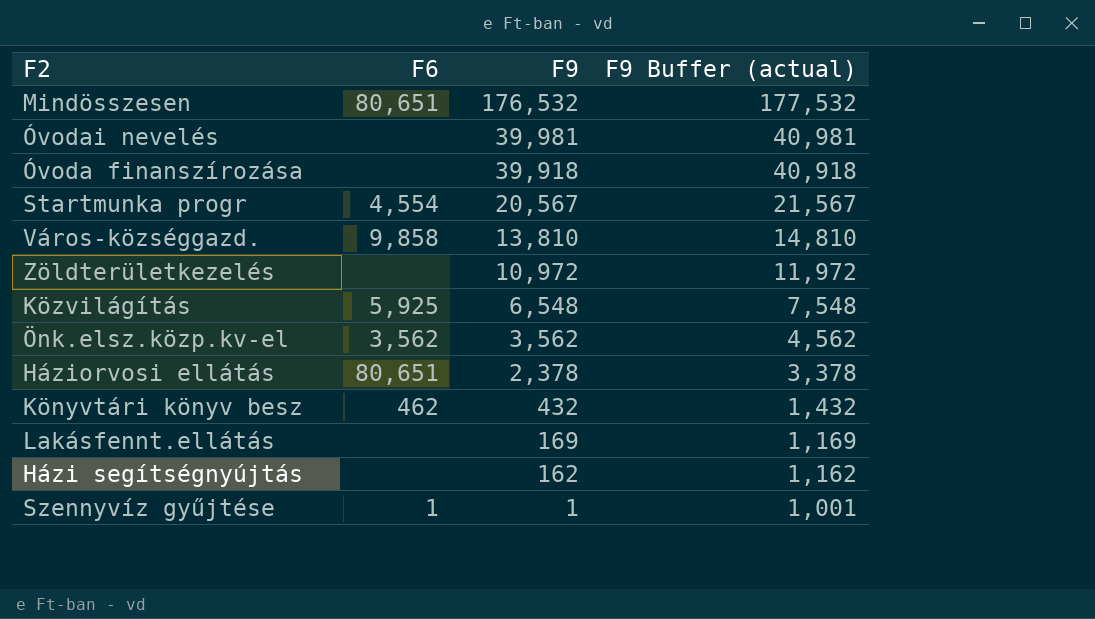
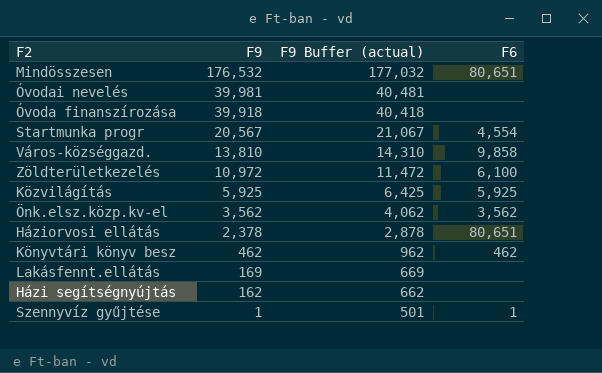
column F9 Buffer (actual) | formula: [F9] + 1000 -> [F9] + 500
column F6 | position: 2 -> 4
Zöldterületkezelés | F6: none -> 6,100
Közvilágítás | F9: 6,548 -> 5,925
Könyvtári könyv besz | F9: 432 -> 462

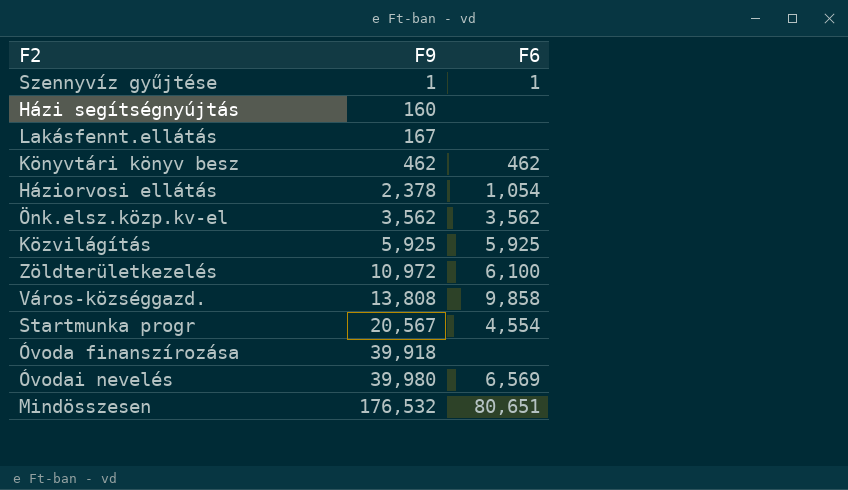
row order: F9 descending -> F9 ascending
column F9 Buffer (actual) | formula: [F9] + 500 -> none
Házi segítségnyújtás | F9: 162 -> 160
Lakásfennt.ellátás | F9: 169 -> 167
Háziorvosi ellátás | F6: 80,651 -> 1,054
Város-községgazd. | F9: 13,810 -> 13,808
Óvodai nevelés | F9: 39,981 -> 39,980
Óvodai nevelés | F6: none -> 6,569

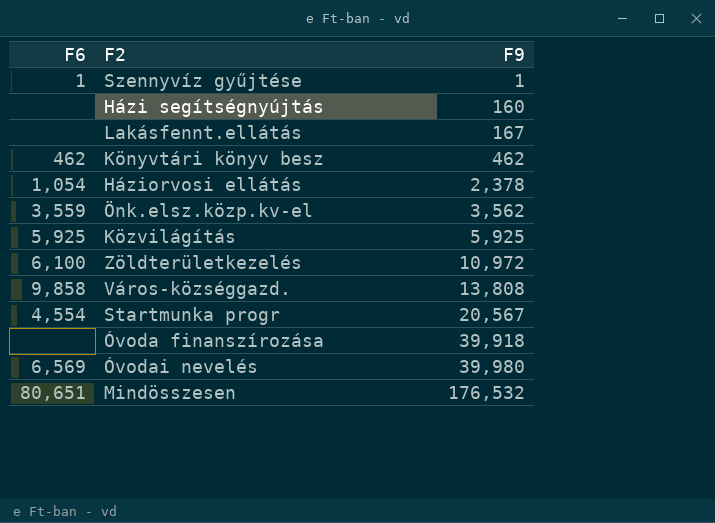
column F6 | position: 3 -> 1
Önk.elsz.közp.kv-el | F6: 3,562 -> 3,559

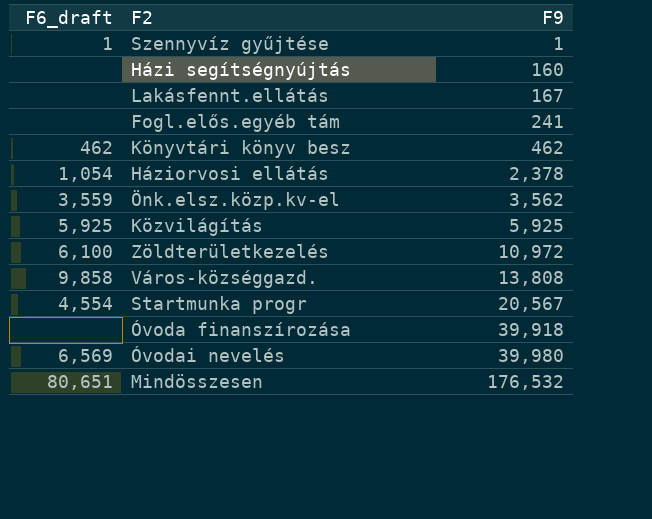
column name: F6 -> F6_draft
row Fogl.elős.egyéb tám: none -> none | 241

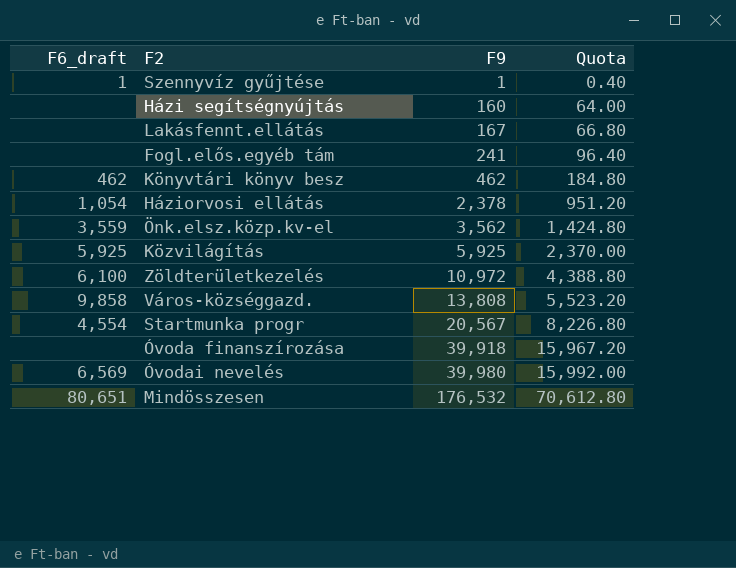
column Quota | formula: none -> [F9] * 0.4

